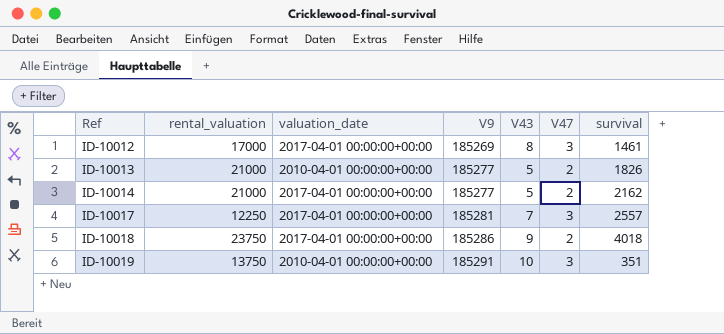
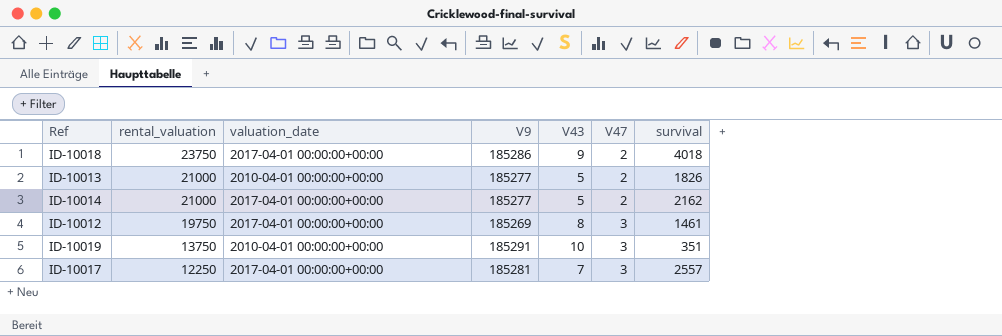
row order: Ref ascending -> rental_valuation descending
ID-10012 | rental_valuation: 17000 -> 19750

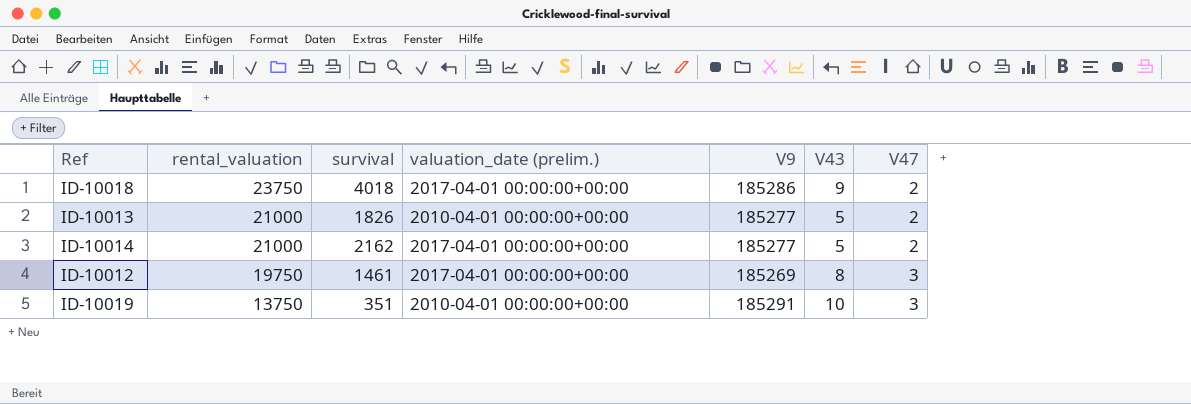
column survival | position: 7 -> 3
column name: valuation_date -> valuation_date (prelim.)
row ID-10017: 12250 | 2017-04-01 00:00:00+00:00 | 185281 | 7 | 3 | 2557 -> none

